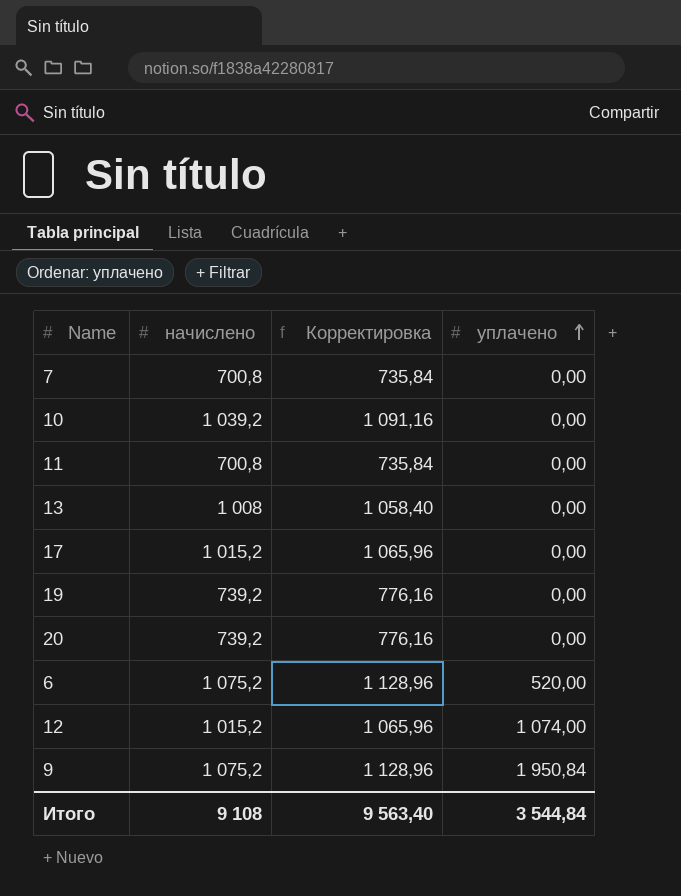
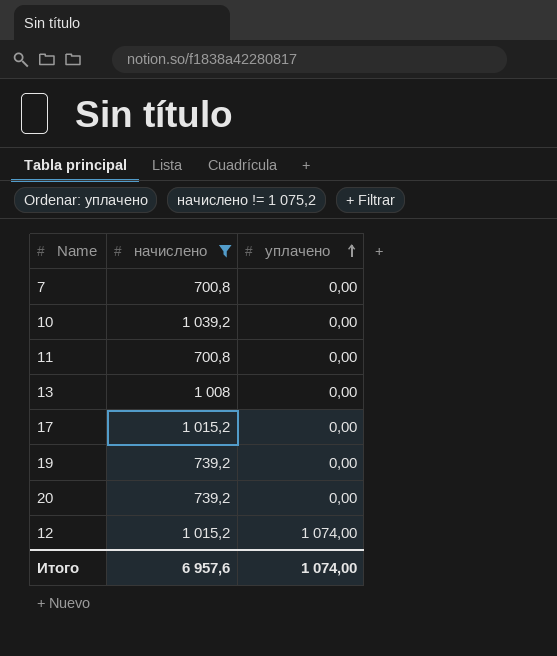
filter: none -> начислено != 1 075,2
column Корректировка | formula: [начислено] * 1,05 -> none
Итого | начислено: 9 108 -> 6 957,6
Итого | уплачено: 3 544,84 -> 1 074,00

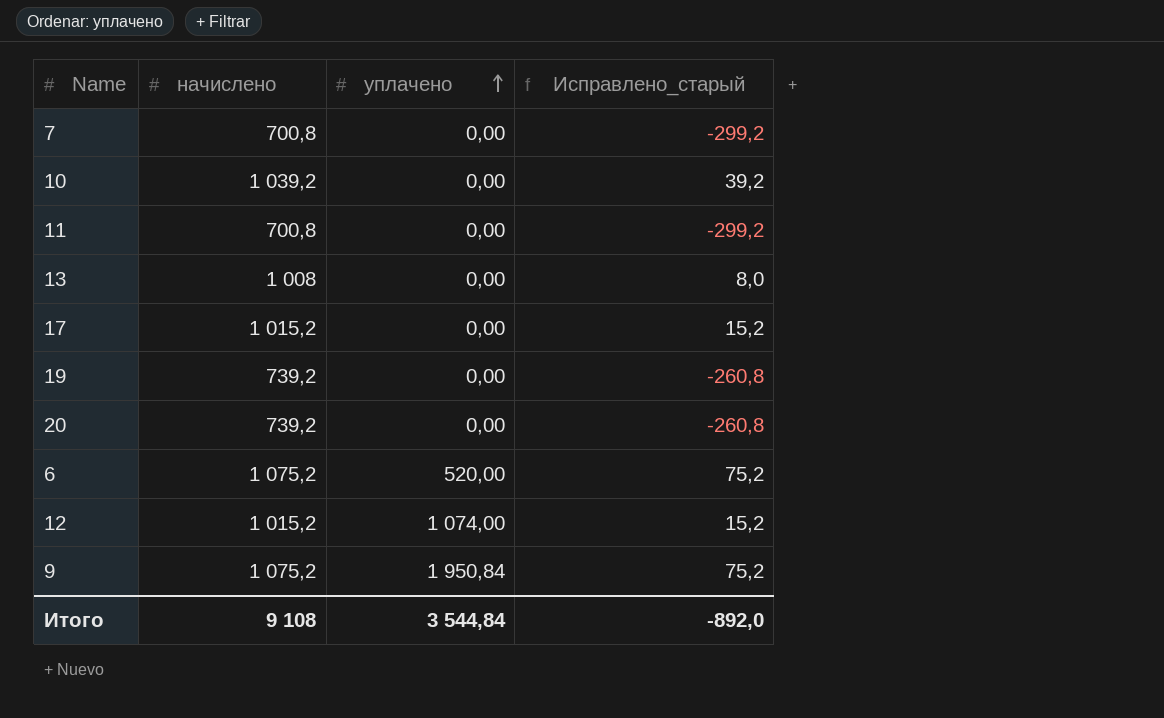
filter: начислено != 1 075,2 -> none
column Исправлено_старый | formula: none -> [начислено] - 1000
Итого | начислено: 6 957,6 -> 9 108
Итого | уплачено: 1 074,00 -> 3 544,84

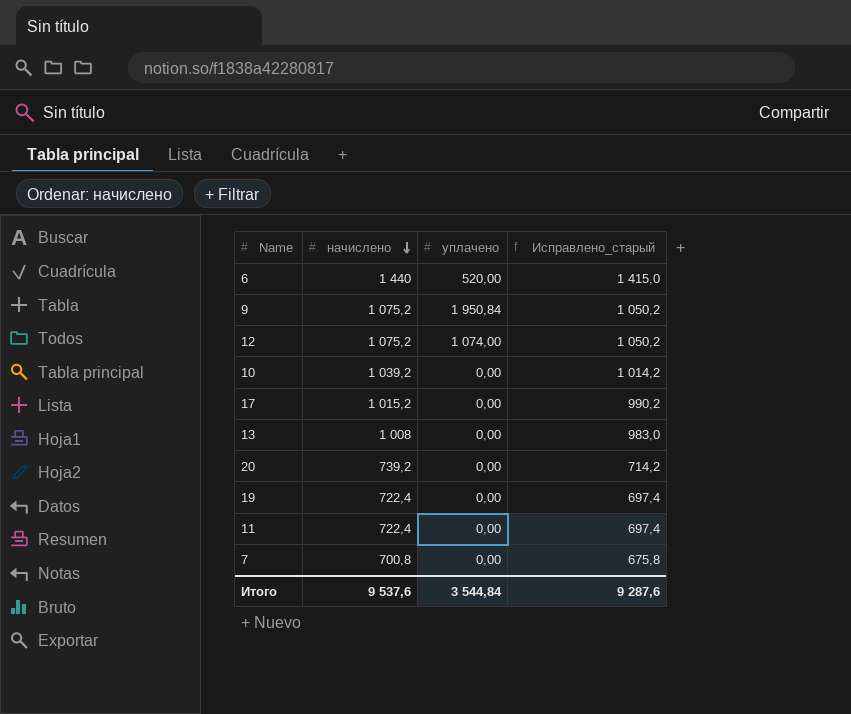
row order: уплачено ascending -> начислено descending
column Исправлено_старый | formula: [начислено] - 1000 -> [начислено] - 25
6 | начислено: 1 075,2 -> 1 440
12 | начислено: 1 015,2 -> 1 075,2
19 | начислено: 739,2 -> 722,4
11 | начислено: 700,8 -> 722,4
Итого | начислено: 9 108 -> 9 537,6
Итого | Исправлено_старый: -892,0 -> 9 287,6

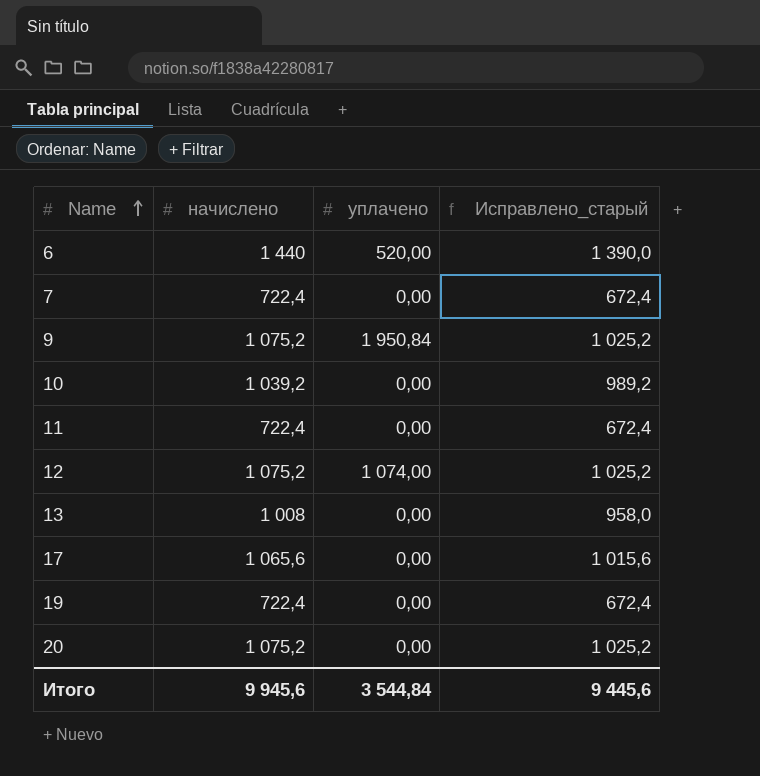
row order: начислено descending -> Name ascending
column Исправлено_старый | formula: [начислено] - 25 -> [начислено] - 50
7 | начислено: 700,8 -> 722,4
17 | начислено: 1 015,2 -> 1 065,6
20 | начислено: 739,2 -> 1 075,2
Итого | начислено: 9 537,6 -> 9 945,6
Итого | Исправлено_старый: 9 287,6 -> 9 445,6

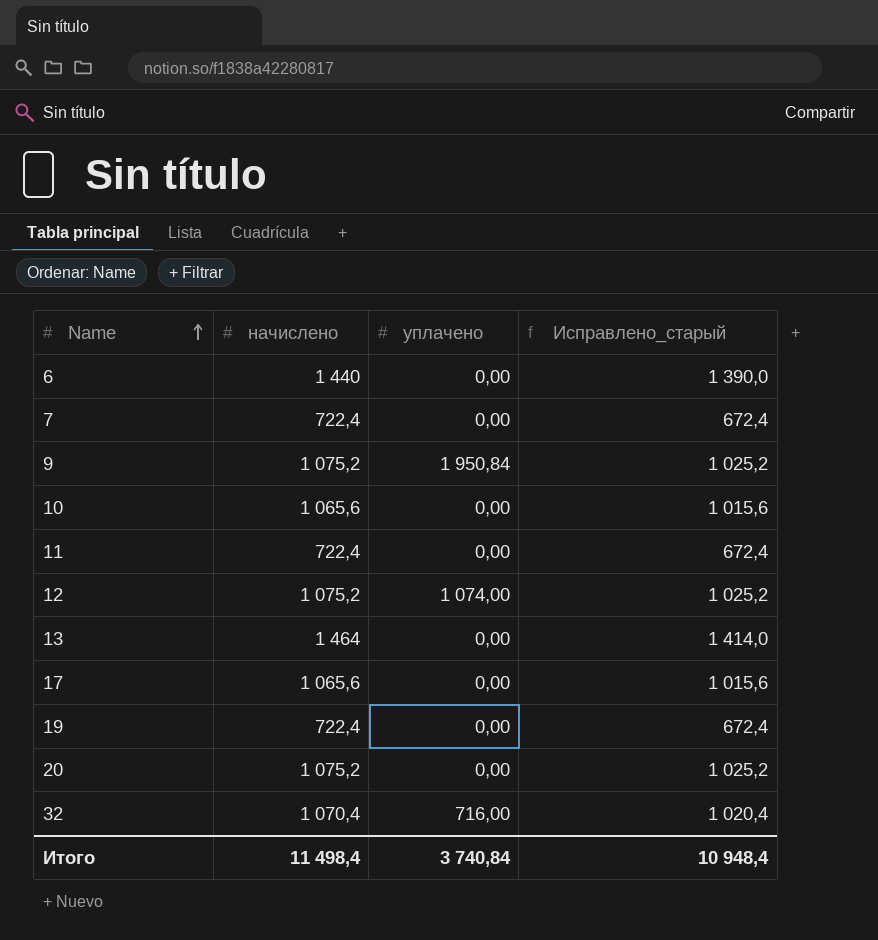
6 | уплачено: 520,00 -> 0,00
10 | начислено: 1 039,2 -> 1 065,6
10 | Исправлено_старый: 989,2 -> 1 015,6
13 | начислено: 1 008 -> 1 464
13 | Исправлено_старый: 958,0 -> 1 414,0
row 32: none -> 1 070,4 | 716,00 | 1 020,4
Итого | начислено: 9 945,6 -> 11 498,4
Итого | уплачено: 3 544,84 -> 3 740,84
Итого | Исправлено_старый: 9 445,6 -> 10 948,4

